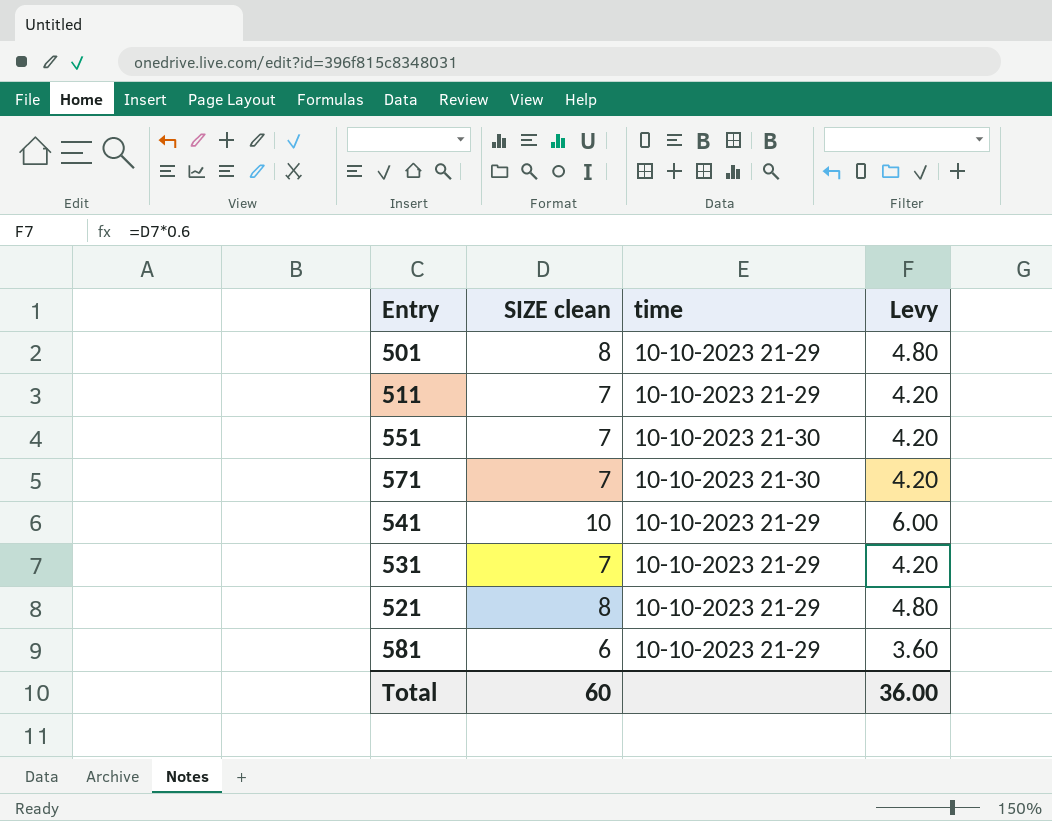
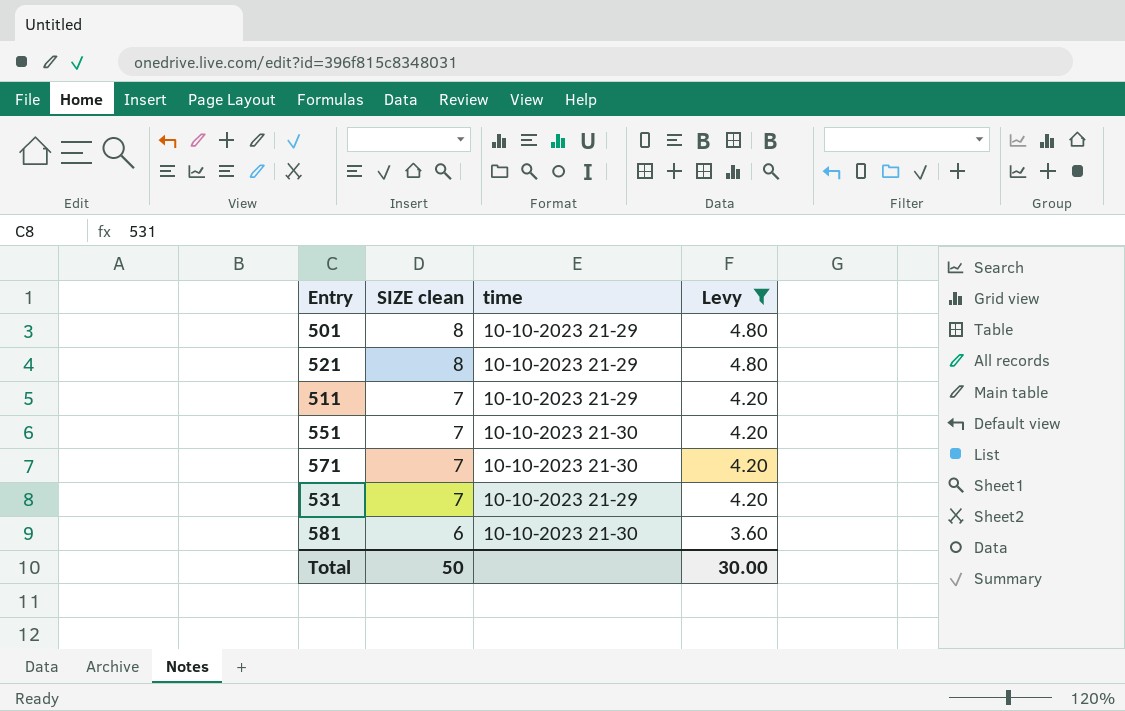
filter: none -> Levy != 6.00
row order: none -> SIZE clean descending
581 | time: 10-10-2023 21-29 -> 10-10-2023 21-30
Total | SIZE clean: 60 -> 50
Total | Levy: 36.00 -> 30.00

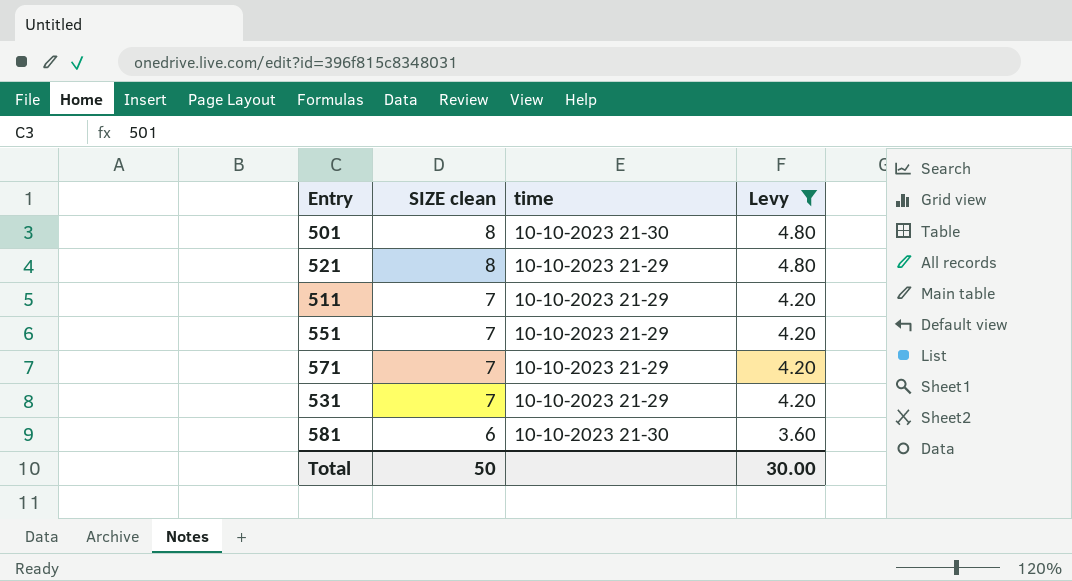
501 | time: 10-10-2023 21-29 -> 10-10-2023 21-30
551 | time: 10-10-2023 21-30 -> 10-10-2023 21-29
571 | time: 10-10-2023 21-30 -> 10-10-2023 21-29

